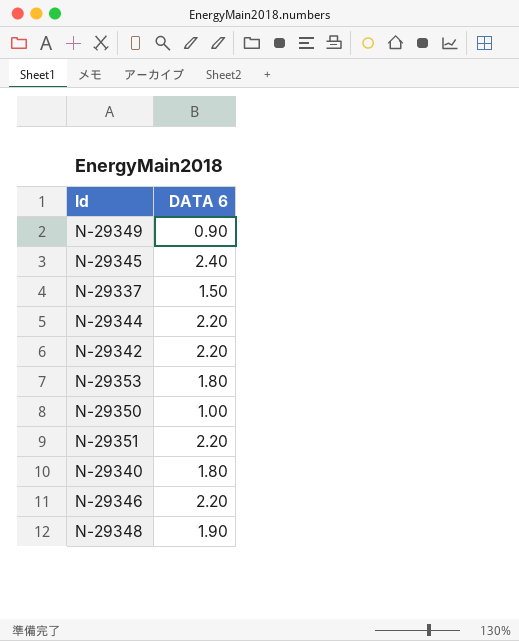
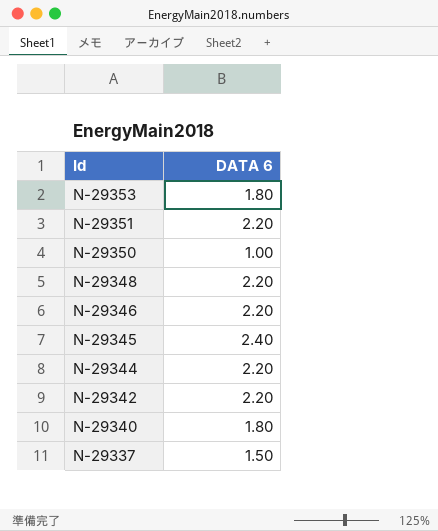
row order: none -> Id descending
row N-29349: 0.90 -> none
N-29348 | DATA 6: 1.90 -> 2.20

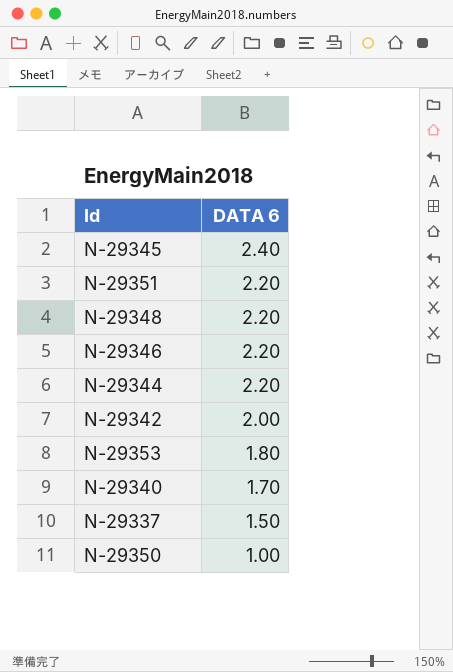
row order: Id descending -> DATA 6 descending
N-29342 | DATA 6: 2.20 -> 2.00
N-29340 | DATA 6: 1.80 -> 1.70

